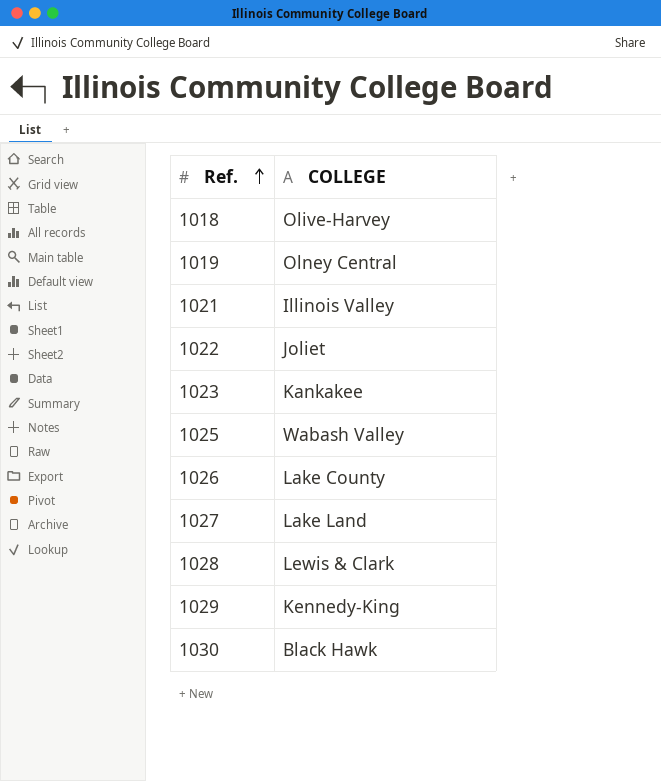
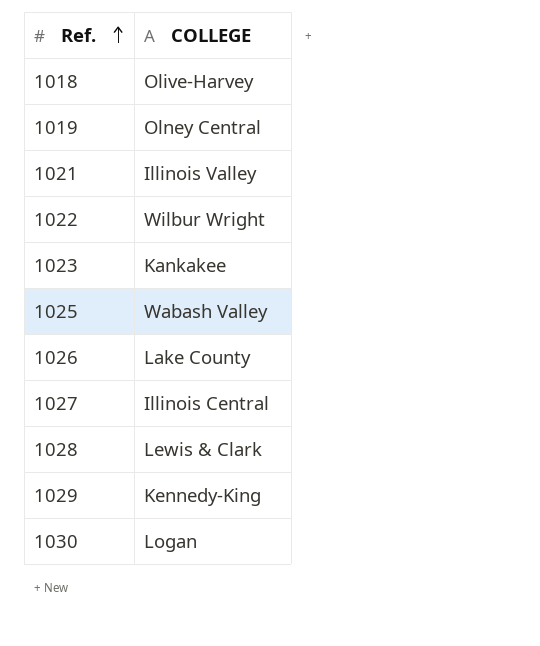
1022 | COLLEGE: Joliet -> Wilbur Wright
1027 | COLLEGE: Lake Land -> Illinois Central
1030 | COLLEGE: Black Hawk -> Logan

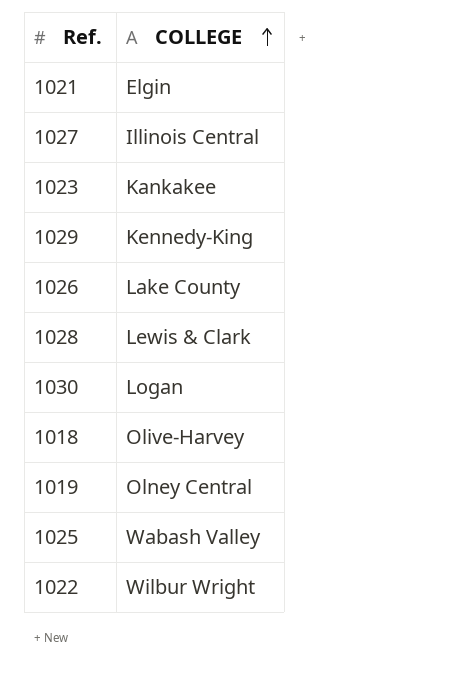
row order: Ref. ascending -> COLLEGE ascending
1021 | COLLEGE: Illinois Valley -> Elgin

